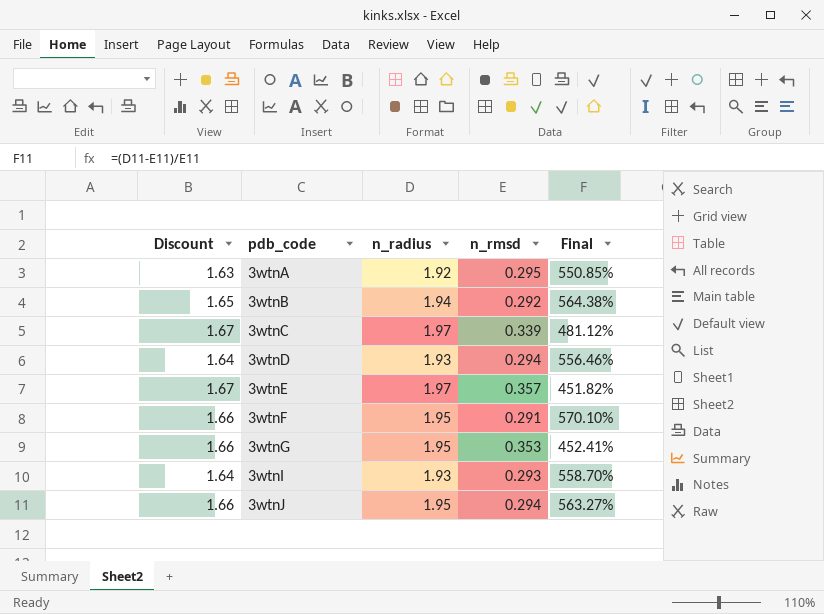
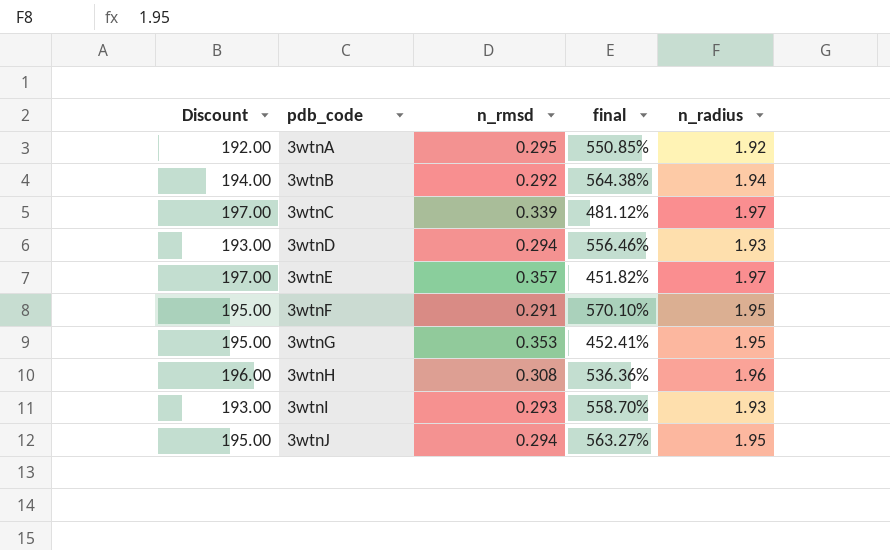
column Discount | formula: [n_radius] * 0.85 -> [n_radius] * 100
column name: Final -> final
column n_radius | position: 3 -> 5
row 3wtnH: none -> 196.00 | 0.308 | 536.36% | 1.96

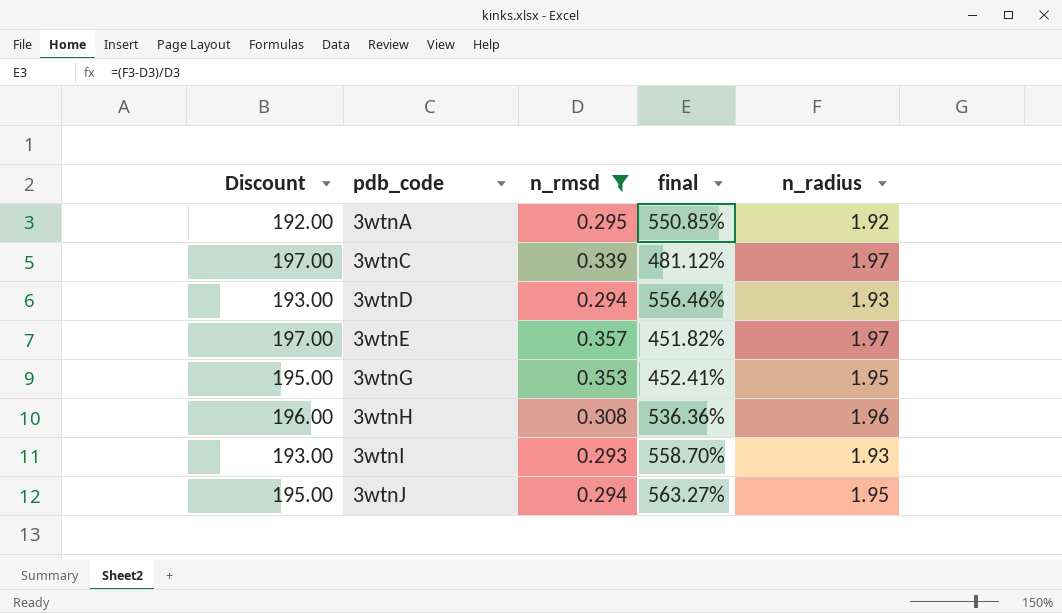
filter: none -> n_rmsd >= 0.293

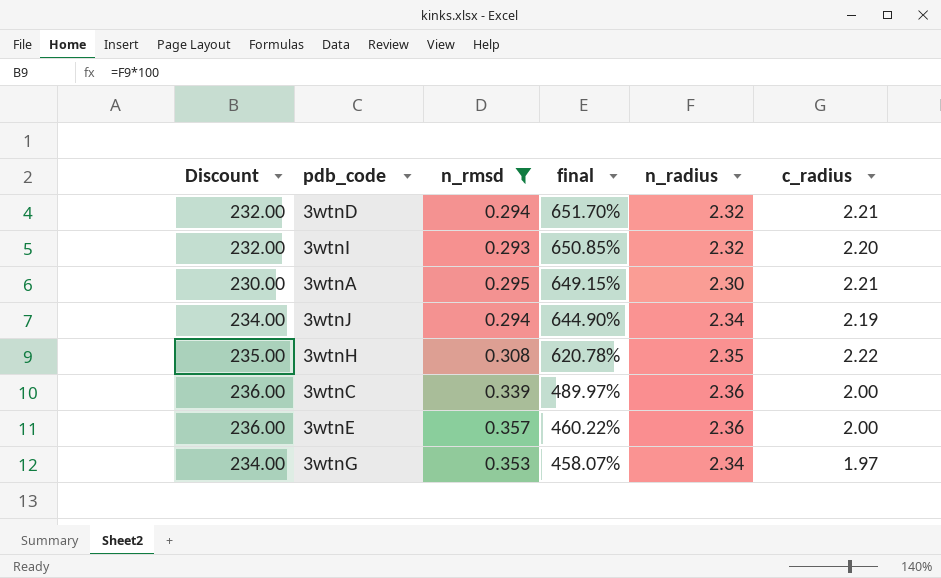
row order: pdb_code ascending -> final descending
column final | formula: ([n_radius] - [n_rmsd]) / [n_rmsd] -> ([c_radius] - [n_rmsd]) / [n_rmsd]
column c_radius | position: none -> 6
3wtnD | Discount: 193.00 -> 232.00
3wtnD | n_radius: 1.93 -> 2.32
3wtnI | Discount: 193.00 -> 232.00
3wtnI | n_radius: 1.93 -> 2.32
3wtnA | Discount: 192.00 -> 230.00
3wtnA | n_radius: 1.92 -> 2.30
3wtnJ | Discount: 195.00 -> 234.00
3wtnJ | n_radius: 1.95 -> 2.34
3wtnH | Discount: 196.00 -> 235.00
3wtnH | n_radius: 1.96 -> 2.35
3wtnC | Discount: 197.00 -> 236.00
3wtnC | n_radius: 1.97 -> 2.36
3wtnE | Discount: 197.00 -> 236.00
3wtnE | n_radius: 1.97 -> 2.36
3wtnG | Discount: 195.00 -> 234.00
3wtnG | n_radius: 1.95 -> 2.34

